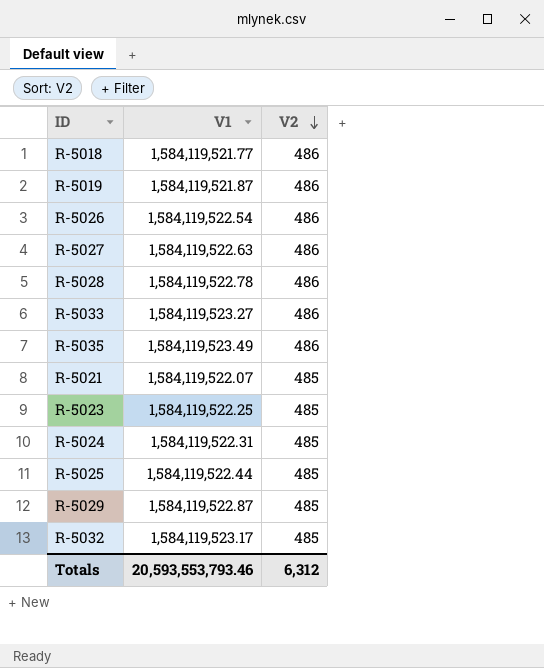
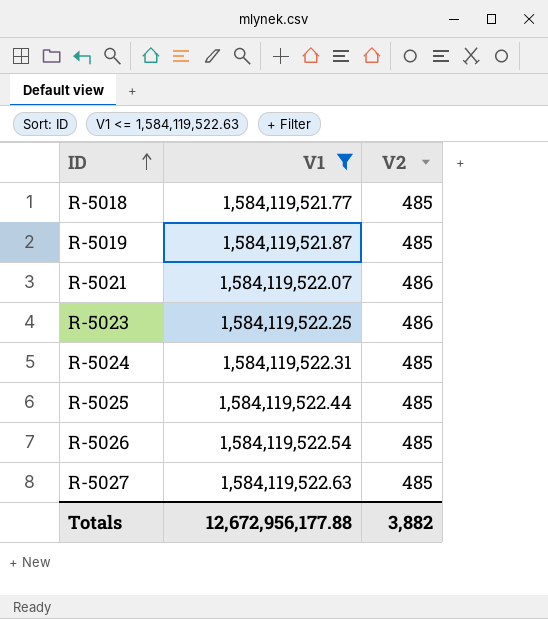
filter: none -> V1 <= 1,584,119,522.63
row order: V2 descending -> ID ascending
R-5018 | V2: 486 -> 485
R-5019 | V2: 486 -> 485
R-5021 | V2: 485 -> 486
R-5023 | V2: 485 -> 486
R-5026 | V2: 486 -> 485
R-5027 | V2: 486 -> 485
Totals | V1: 20,593,553,793.46 -> 12,672,956,177.88
Totals | V2: 6,312 -> 3,882

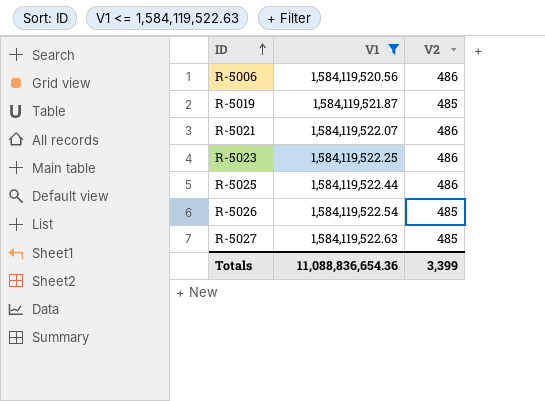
row R-5018: 1,584,119,521.77 | 485 -> none
row R-5024: 1,584,119,522.31 | 485 -> none
row R-5006: none -> 1,584,119,520.56 | 486
R-5025 | V2: 485 -> 486
Totals | V1: 12,672,956,177.88 -> 11,088,836,654.36
Totals | V2: 3,882 -> 3,399

